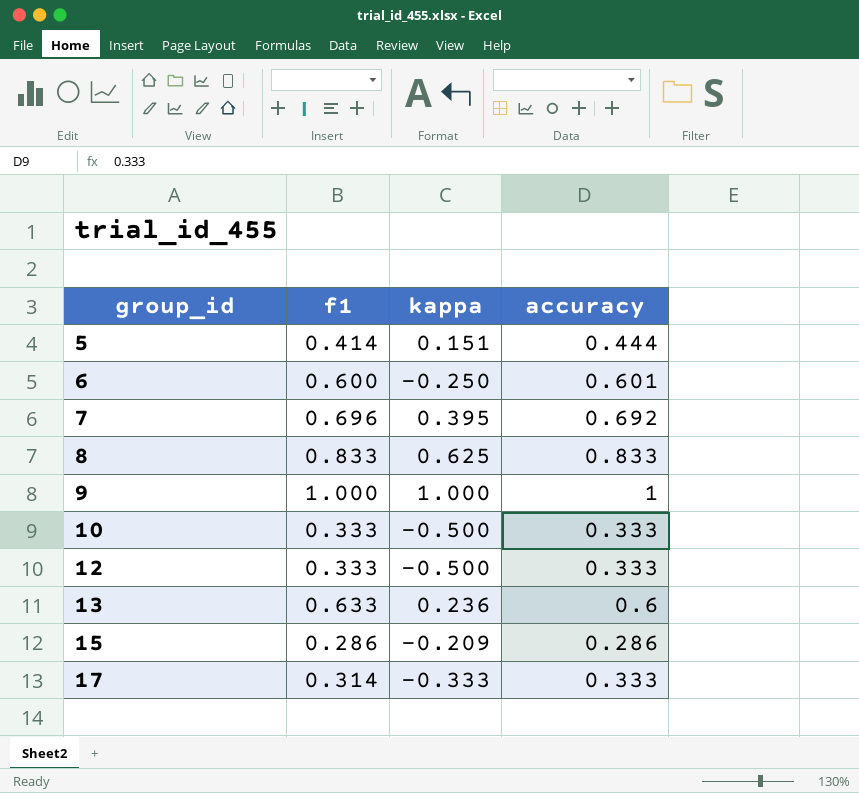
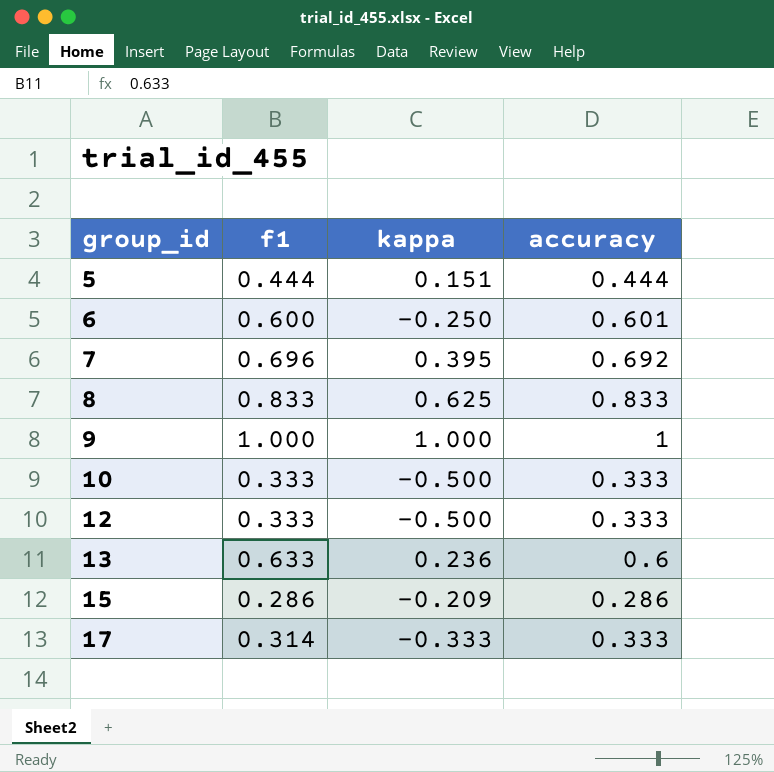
5 | f1: 0.414 -> 0.444

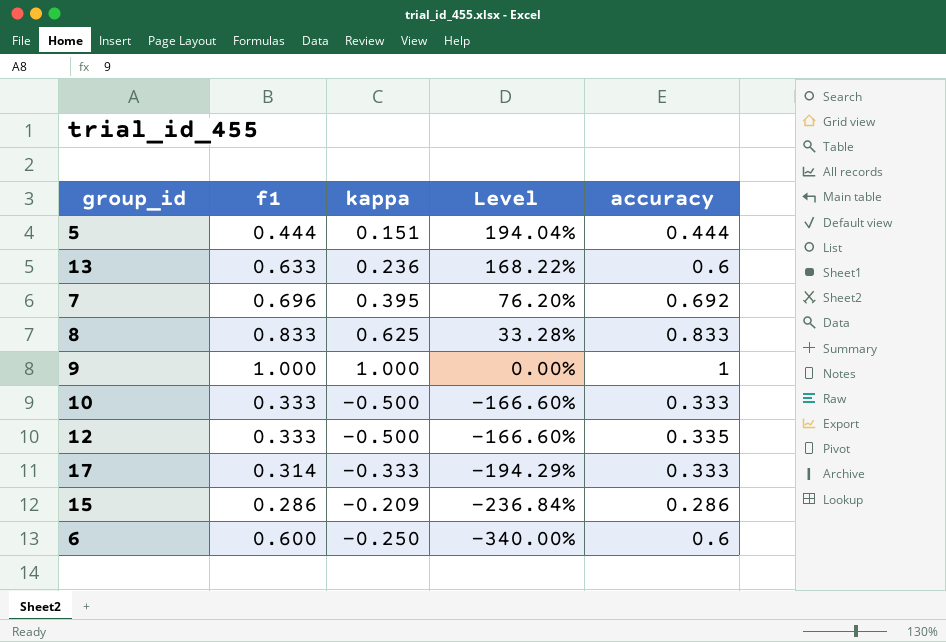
row order: group_id ascending -> Level descending
column Level | formula: none -> ([f1] - [kappa]) / [kappa]
12 | accuracy: 0.333 -> 0.335
6 | accuracy: 0.601 -> 0.6

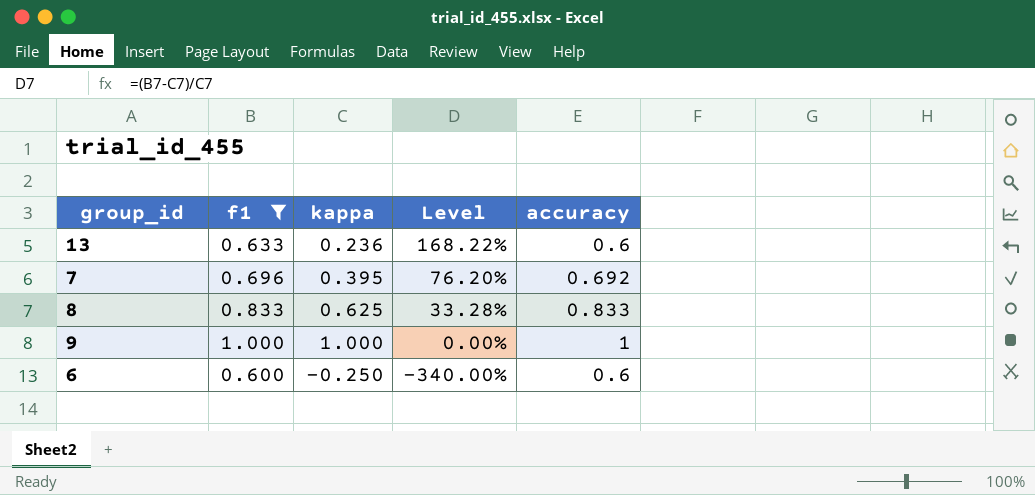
filter: none -> f1 >= 0.600

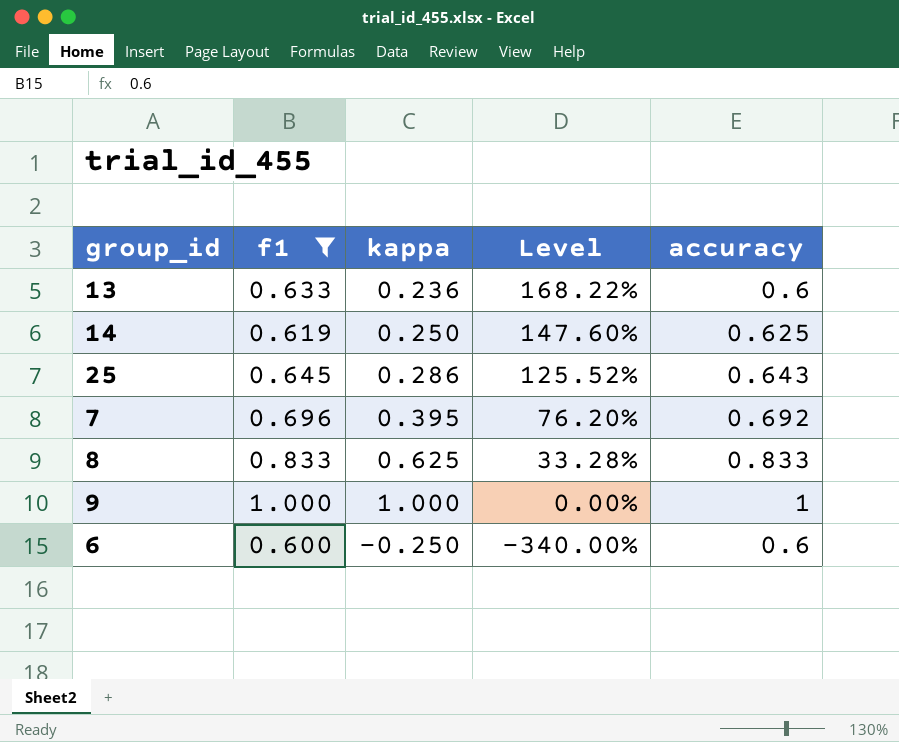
row 14: none -> 0.619 | 0.250 | 147.60% | 0.625
row 25: none -> 0.645 | 0.286 | 125.52% | 0.643

